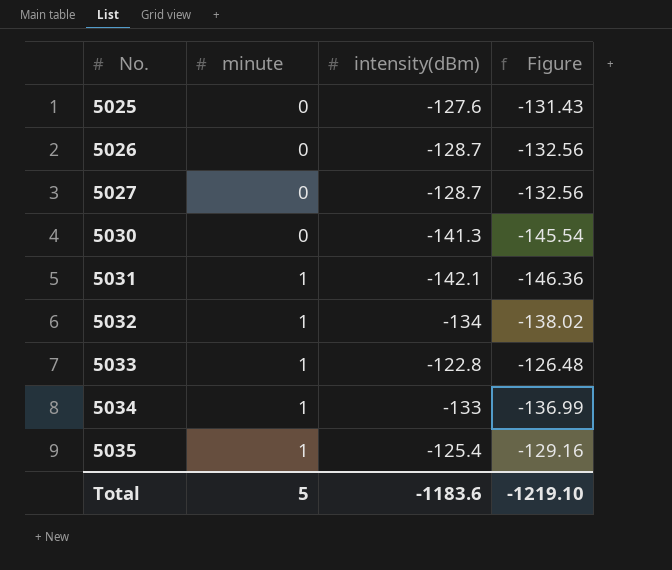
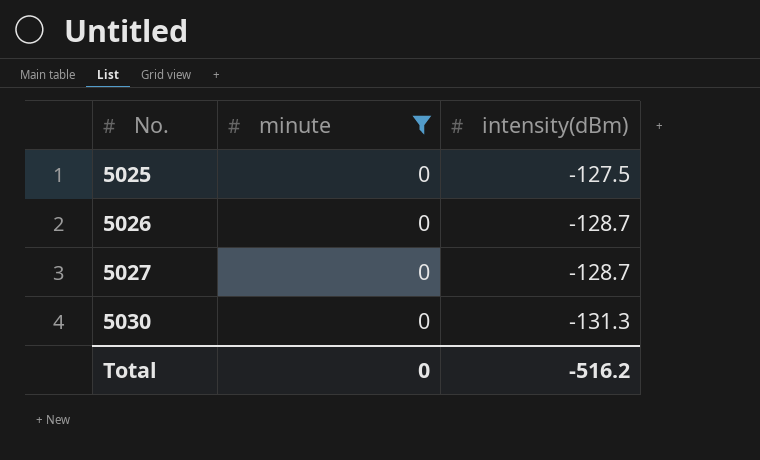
filter: none -> minute = 0
column Figure | formula: [intensity(dBm)] * 1.03 -> none
5025 | intensity(dBm): -127.6 -> -127.5
5030 | intensity(dBm): -141.3 -> -131.3
Total | minute: 5 -> 0
Total | intensity(dBm): -1183.6 -> -516.2

